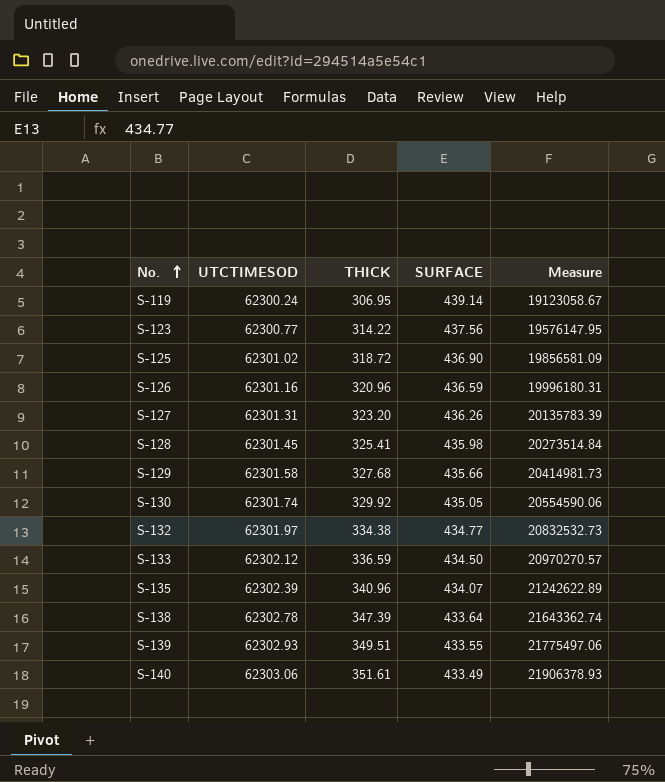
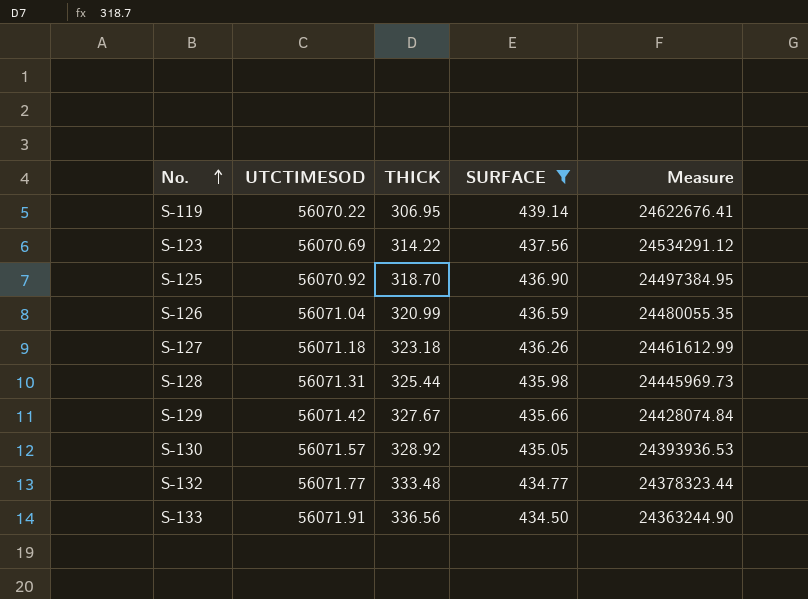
filter: none -> SURFACE >= 434.50
column Measure | formula: [UTCTIMESOD] * [THICK] -> [UTCTIMESOD] * [SURFACE]
S-119 | UTCTIMESOD: 62300.24 -> 56070.22
S-123 | UTCTIMESOD: 62300.77 -> 56070.69
S-125 | UTCTIMESOD: 62301.02 -> 56070.92
S-125 | THICK: 318.72 -> 318.70
S-126 | UTCTIMESOD: 62301.16 -> 56071.04
S-126 | THICK: 320.96 -> 320.99
S-127 | UTCTIMESOD: 62301.31 -> 56071.18
S-127 | THICK: 323.20 -> 323.18
S-128 | UTCTIMESOD: 62301.45 -> 56071.31
S-128 | THICK: 325.41 -> 325.44
S-129 | UTCTIMESOD: 62301.58 -> 56071.42
S-129 | THICK: 327.68 -> 327.67
S-130 | UTCTIMESOD: 62301.74 -> 56071.57
S-130 | THICK: 329.92 -> 328.92
S-132 | UTCTIMESOD: 62301.97 -> 56071.77
S-132 | THICK: 334.38 -> 333.48
S-133 | UTCTIMESOD: 62302.12 -> 56071.91
S-133 | THICK: 336.59 -> 336.56

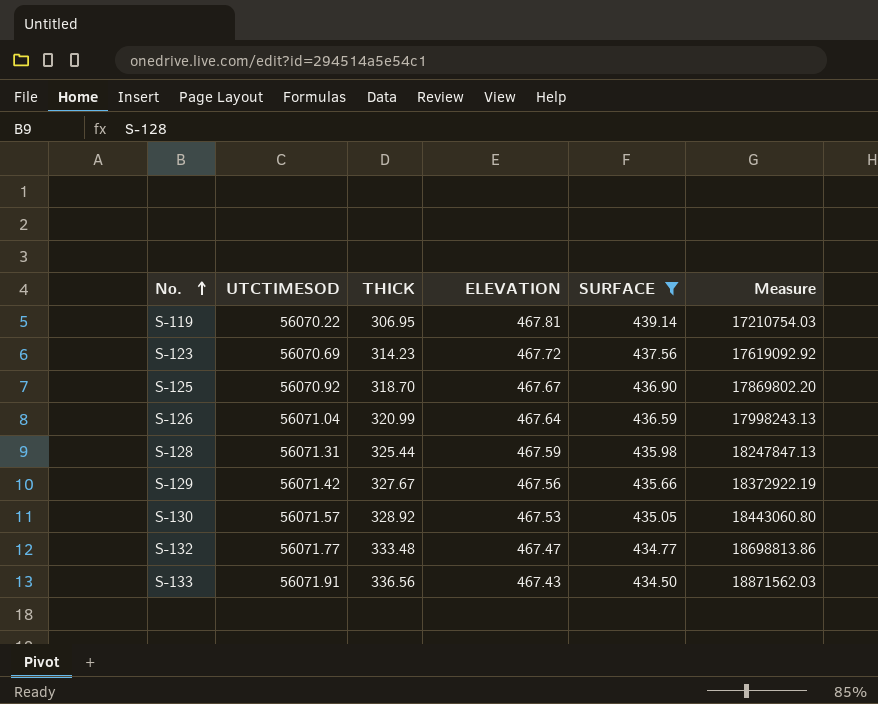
column ELEVATION | position: none -> 4
column Measure | formula: [UTCTIMESOD] * [SURFACE] -> [UTCTIMESOD] * [THICK]
row S-127: 56071.18 | 323.18 | 436.26 | 24461612.99 -> none
S-123 | THICK: 314.22 -> 314.23

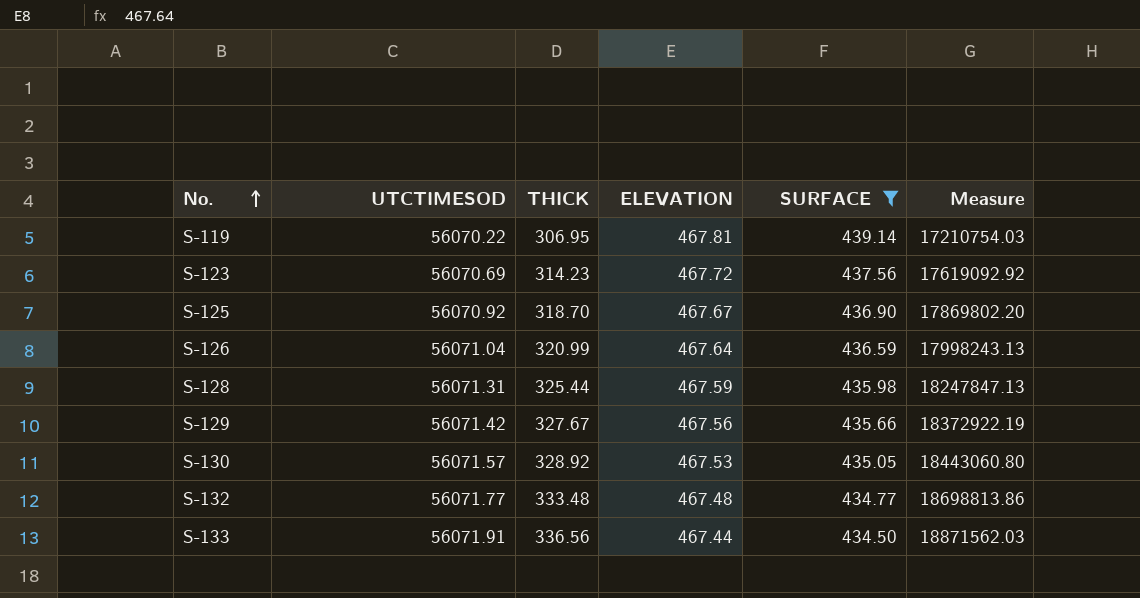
S-132 | ELEVATION: 467.47 -> 467.48
S-133 | ELEVATION: 467.43 -> 467.44

